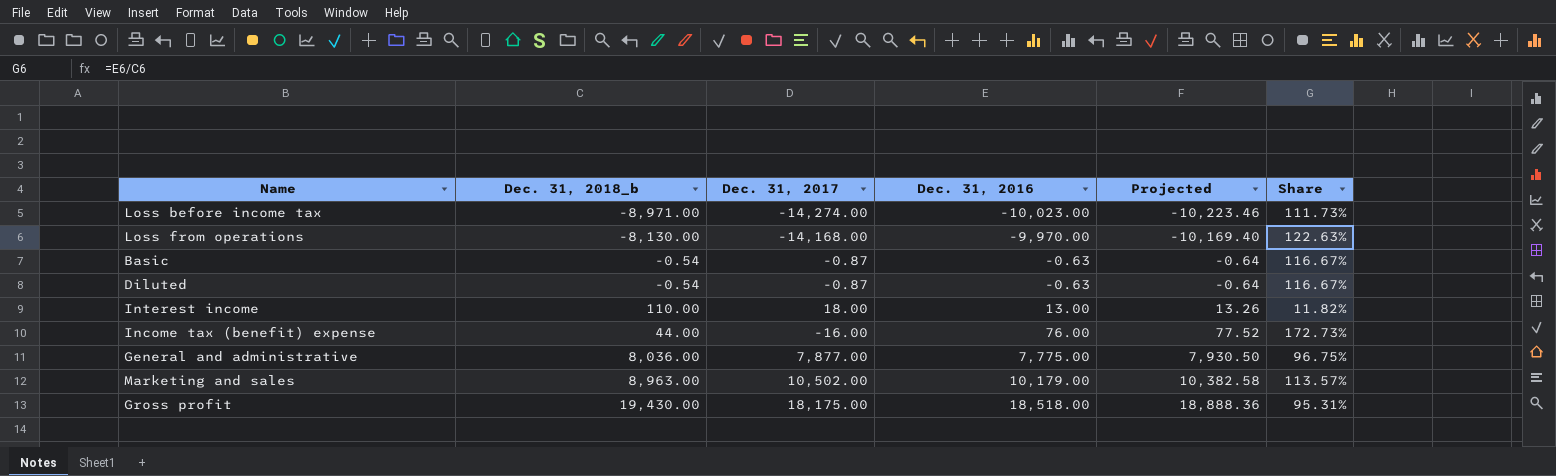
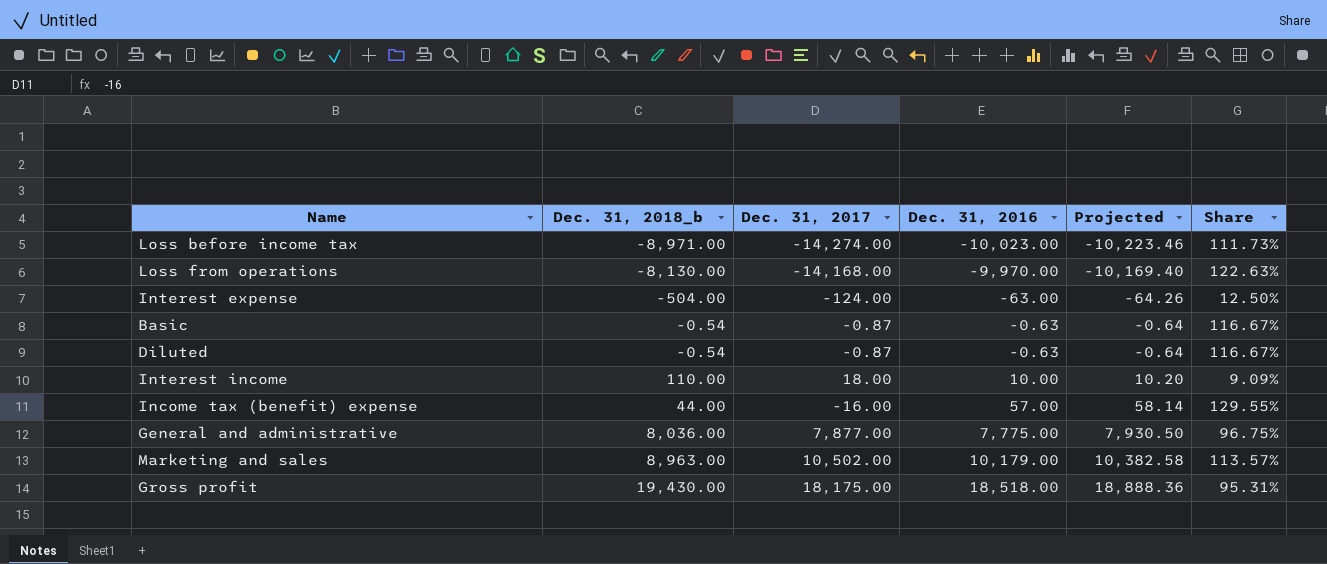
row Interest expense: none -> -504.00 | -124.00 | -63.00 | -64.26 | 12.50%
Interest income | Dec. 31, 2016: 13.00 -> 10.00
Interest income | Projected: 13.26 -> 10.20
Interest income | Share: 11.82% -> 9.09%
Income tax (benefit) expense | Dec. 31, 2016: 76.00 -> 57.00
Income tax (benefit) expense | Projected: 77.52 -> 58.14
Income tax (benefit) expense | Share: 172.73% -> 129.55%

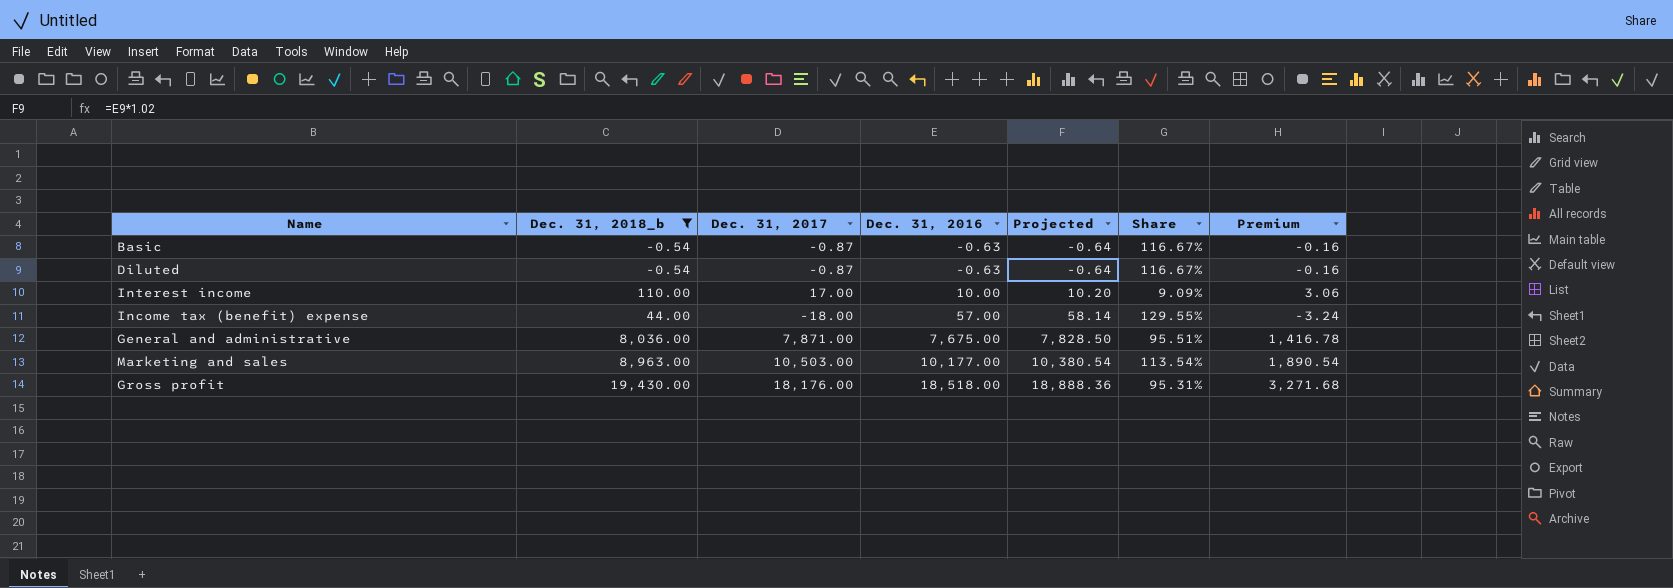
filter: none -> Dec. 31, 2018_b >= -0.54
column Premium | formula: none -> [Dec. 31, 2017] * 0.18
Interest income | Dec. 31, 2017: 18.00 -> 17.00
Income tax (benefit) expense | Dec. 31, 2017: -16.00 -> -18.00
General and administrative | Dec. 31, 2017: 7,877.00 -> 7,871.00
General and administrative | Dec. 31, 2016: 7,775.00 -> 7,675.00
General and administrative | Projected: 7,930.50 -> 7,828.50
General and administrative | Share: 96.75% -> 95.51%
Marketing and sales | Dec. 31, 2017: 10,502.00 -> 10,503.00
Marketing and sales | Dec. 31, 2016: 10,179.00 -> 10,177.00
Marketing and sales | Projected: 10,382.58 -> 10,380.54
Marketing and sales | Share: 113.57% -> 113.54%
Gross profit | Dec. 31, 2017: 18,175.00 -> 18,176.00

